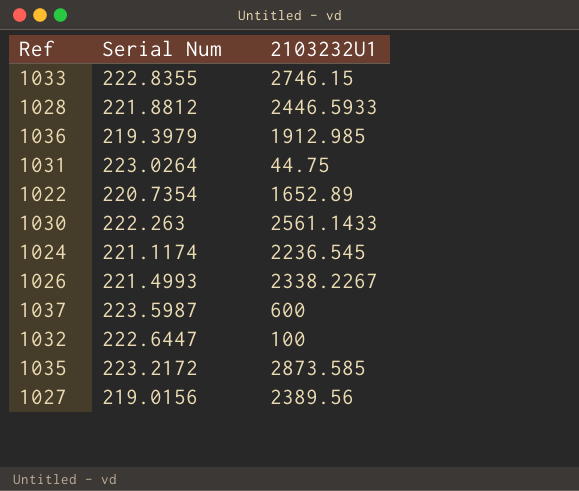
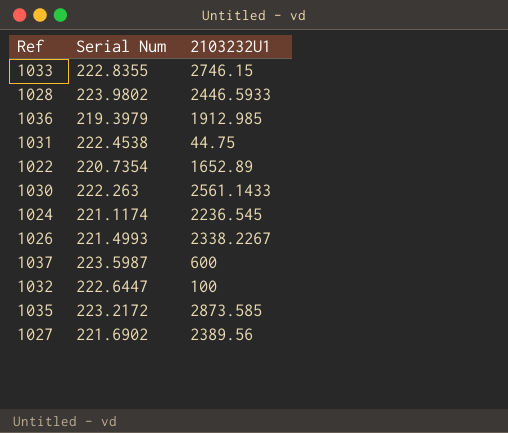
1028 | Serial Num: 221.8812 -> 223.9802
1031 | Serial Num: 223.0264 -> 222.4538
1027 | Serial Num: 219.0156 -> 221.6902

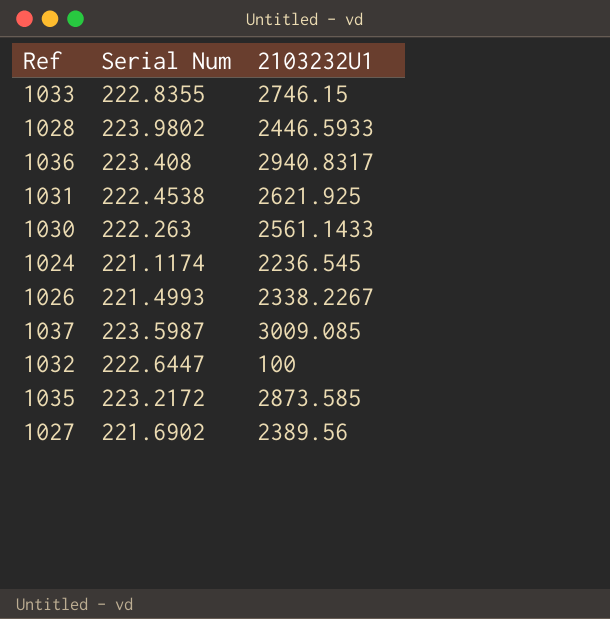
row 1022: 220.7354 | 1652.89 -> none
1036 | Serial Num: 219.3979 -> 223.408
1036 | 2103232U1: 1912.985 -> 2940.8317
1031 | 2103232U1: 44.75 -> 2621.925
1037 | 2103232U1: 600 -> 3009.085

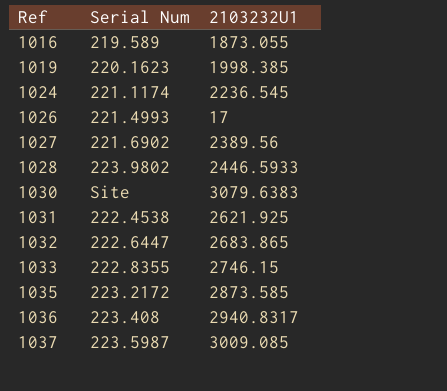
row order: none -> Ref ascending
row 1016: none -> 219.589 | 1873.055
row 1019: none -> 220.1623 | 1998.385
1026 | 2103232U1: 2338.2267 -> 17
1030 | Serial Num: 222.263 -> Site
1030 | 2103232U1: 2561.1433 -> 3079.6383
1032 | 2103232U1: 100 -> 2683.865

